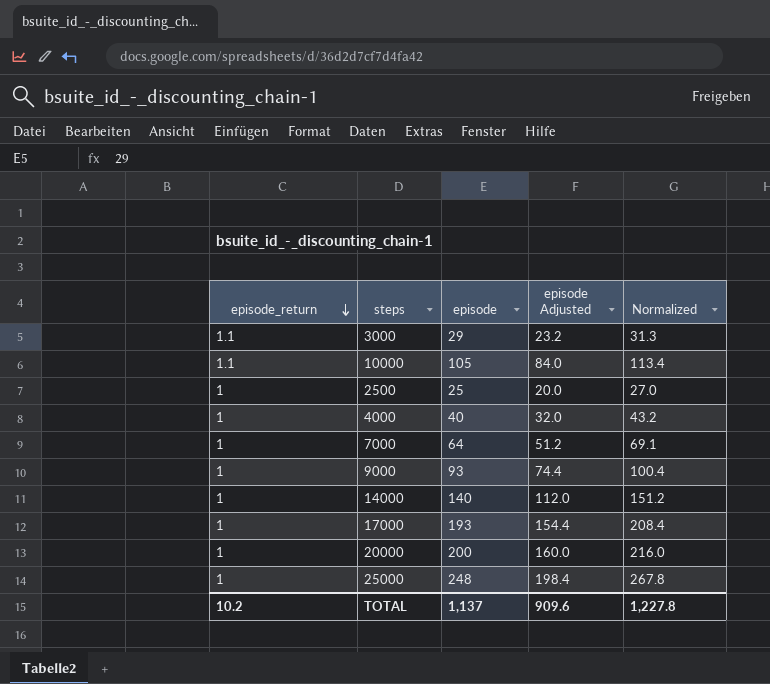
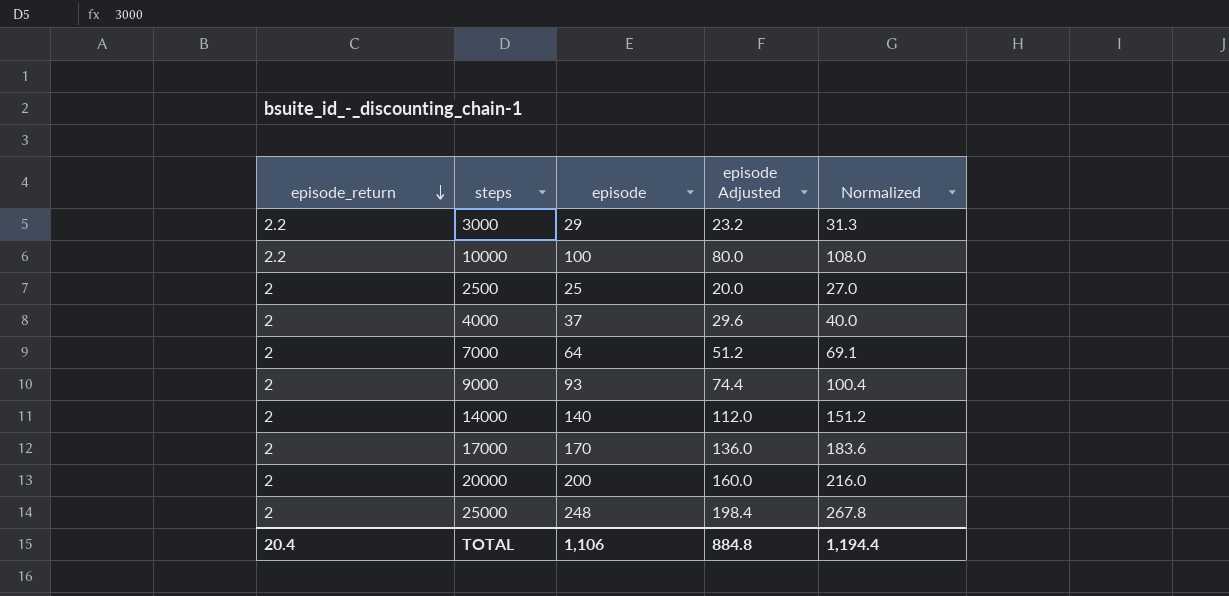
3000 | episode_return: 1.1 -> 2.2
10000 | episode_return: 1.1 -> 2.2
10000 | episode: 105 -> 100
10000 | episode Adjusted: 84.0 -> 80.0
10000 | Normalized: 113.4 -> 108.0
2500 | episode_return: 1 -> 2
4000 | episode_return: 1 -> 2
4000 | episode: 40 -> 37
4000 | episode Adjusted: 32.0 -> 29.6
4000 | Normalized: 43.2 -> 40.0
7000 | episode_return: 1 -> 2
9000 | episode_return: 1 -> 2
14000 | episode_return: 1 -> 2
17000 | episode_return: 1 -> 2
17000 | episode: 193 -> 170
17000 | episode Adjusted: 154.4 -> 136.0
17000 | Normalized: 208.4 -> 183.6
20000 | episode_return: 1 -> 2
25000 | episode_return: 1 -> 2
TOTAL | episode_return: 10.2 -> 20.4
TOTAL | episode: 1,137 -> 1,106
TOTAL | episode Adjusted: 909.6 -> 884.8
TOTAL | Normalized: 1,227.8 -> 1,194.4

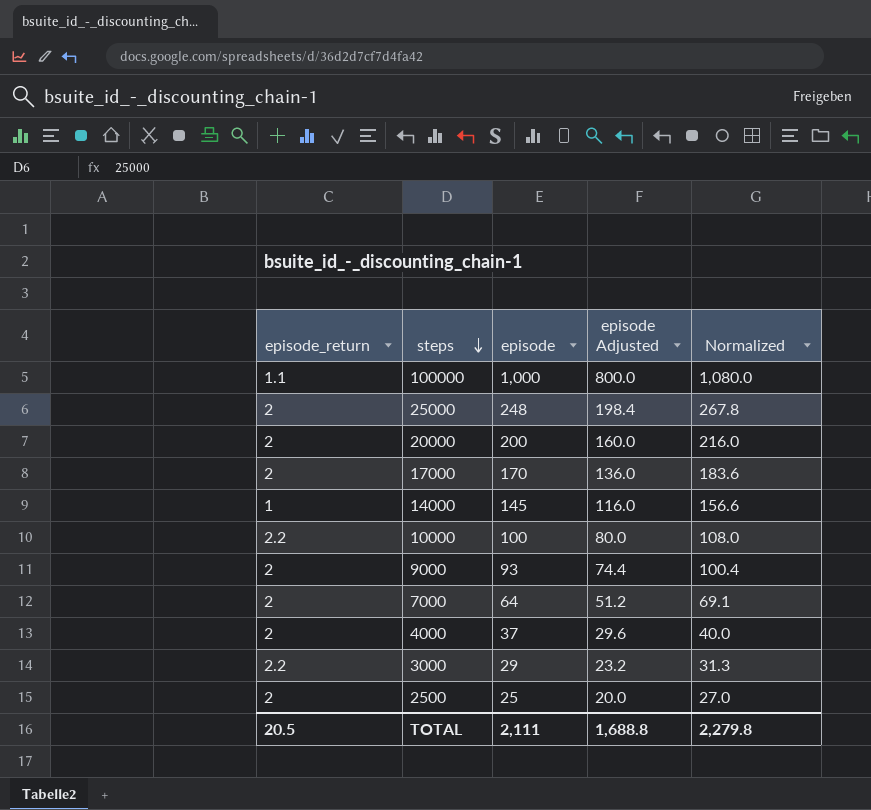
row order: episode_return descending -> steps descending
row 100000: none -> 1.1 | 1,000 | 800.0 | 1,080.0
14000 | episode_return: 2 -> 1
14000 | episode: 140 -> 145
14000 | episode Adjusted: 112.0 -> 116.0
14000 | Normalized: 151.2 -> 156.6
TOTAL | episode_return: 20.4 -> 20.5
TOTAL | episode: 1,106 -> 2,111
TOTAL | episode Adjusted: 884.8 -> 1,688.8
TOTAL | Normalized: 1,194.4 -> 2,279.8

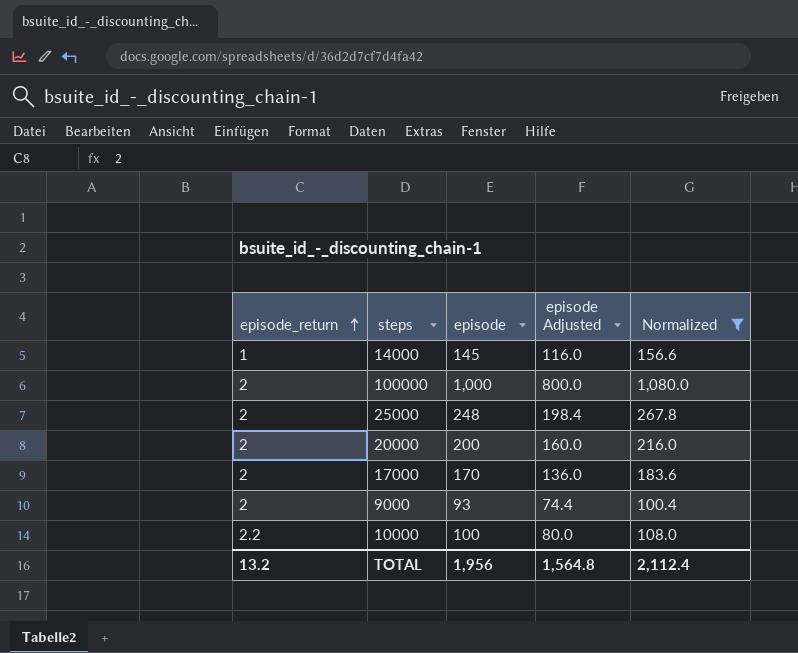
filter: none -> Normalized >= 100.4
row order: steps descending -> episode_return ascending
100000 | episode_return: 1.1 -> 2
TOTAL | episode_return: 20.5 -> 13.2
TOTAL | episode: 2,111 -> 1,956
TOTAL | episode Adjusted: 1,688.8 -> 1,564.8
TOTAL | Normalized: 2,279.8 -> 2,112.4

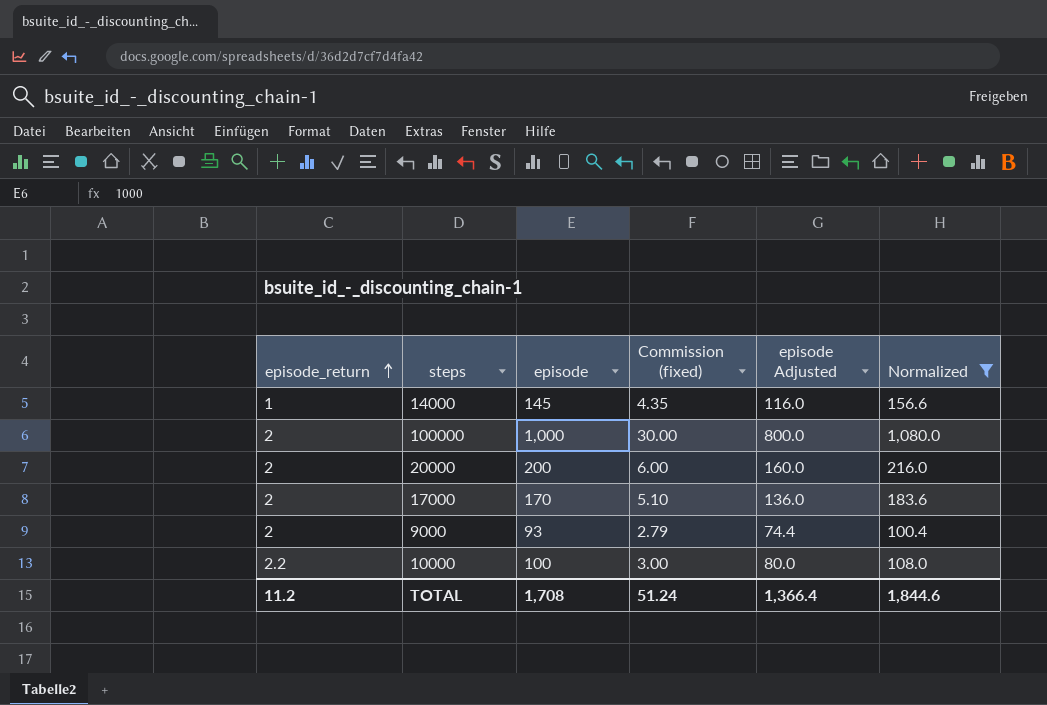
column Commission (fixed) | formula: none -> [episode] * 0.03
row 25000: 2 | 248 | 198.4 | 267.8 -> none
TOTAL | episode_return: 13.2 -> 11.2
TOTAL | episode: 1,956 -> 1,708
TOTAL | episode Adjusted: 1,564.8 -> 1,366.4
TOTAL | Normalized: 2,112.4 -> 1,844.6

